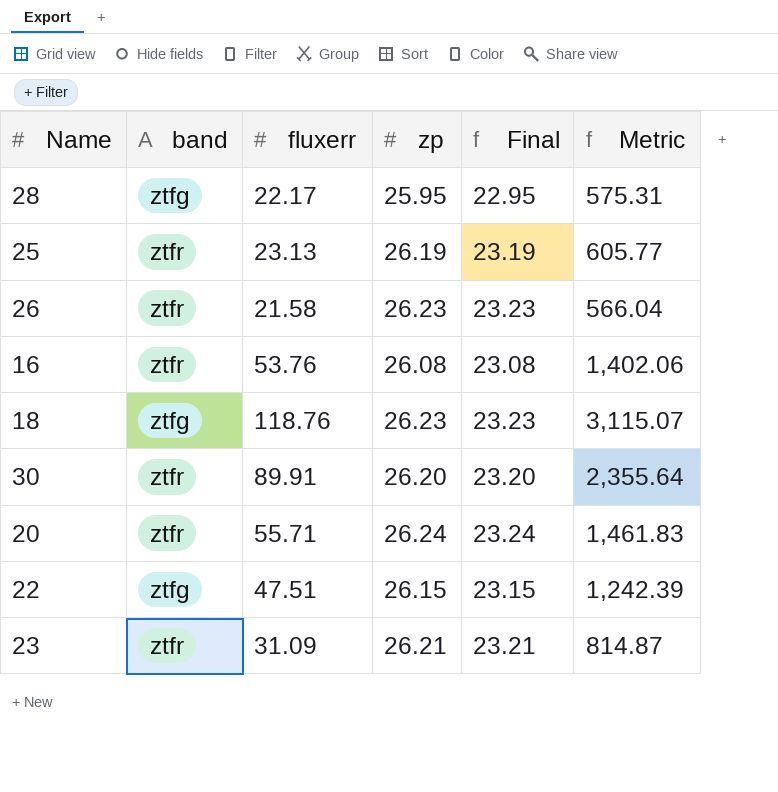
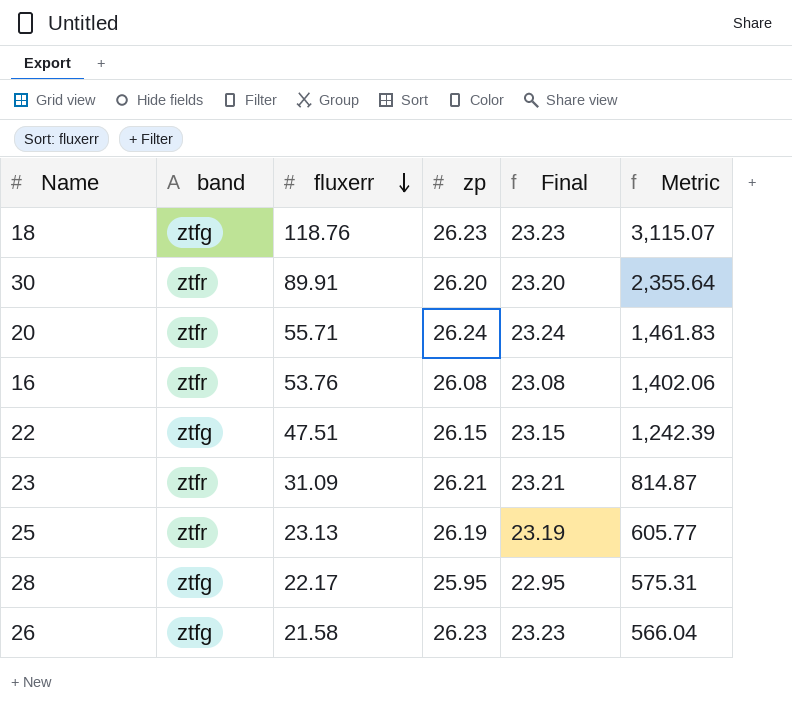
row order: none -> fluxerr descending
26 | band: ztfr -> ztfg

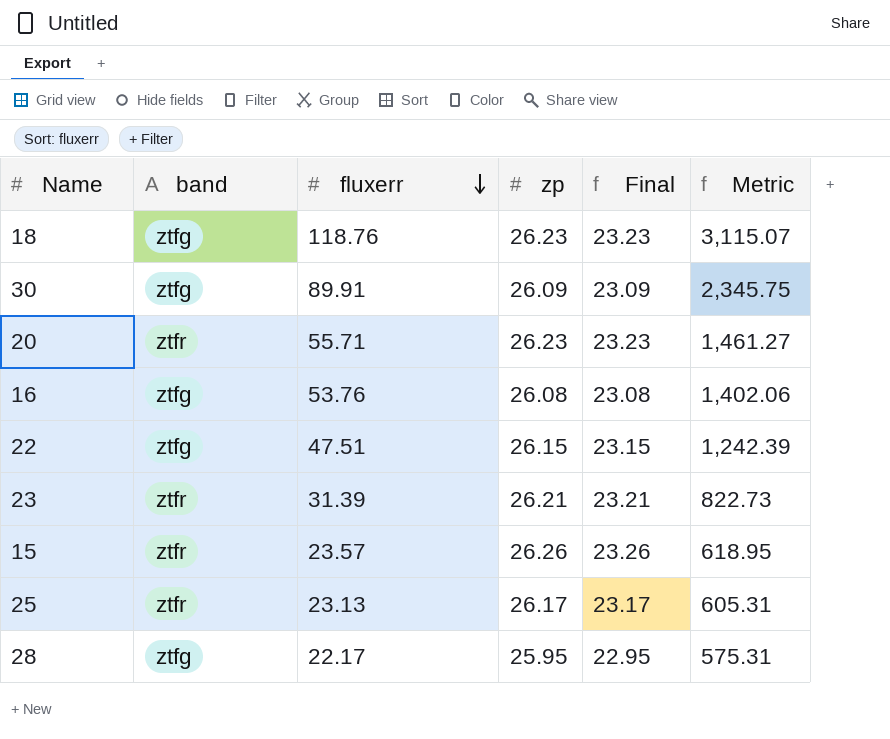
row 26: ztfg | 21.58 | 26.23 | 23.23 | 566.04 -> none
30 | band: ztfr -> ztfg
30 | zp: 26.20 -> 26.09
30 | Final: 23.20 -> 23.09
30 | Metric: 2,355.64 -> 2,345.75
20 | zp: 26.24 -> 26.23
20 | Final: 23.24 -> 23.23
20 | Metric: 1,461.83 -> 1,461.27
16 | band: ztfr -> ztfg
23 | fluxerr: 31.09 -> 31.39
23 | Metric: 814.87 -> 822.73
row 15: none -> ztfr | 23.57 | 26.26 | 23.26 | 618.95
25 | zp: 26.19 -> 26.17
25 | Final: 23.19 -> 23.17
25 | Metric: 605.77 -> 605.31

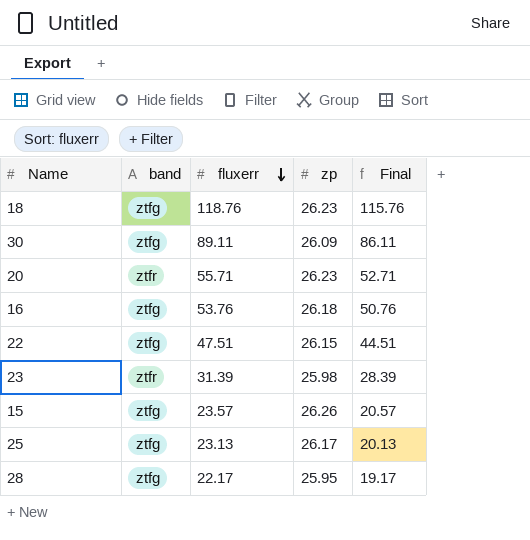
column Metric | formula: [fluxerr] * [zp] -> none
column Final | formula: [zp] - 3 -> [fluxerr] - 3
30 | fluxerr: 89.91 -> 89.11
16 | zp: 26.08 -> 26.18
23 | zp: 26.21 -> 25.98
15 | band: ztfr -> ztfg
25 | band: ztfr -> ztfg

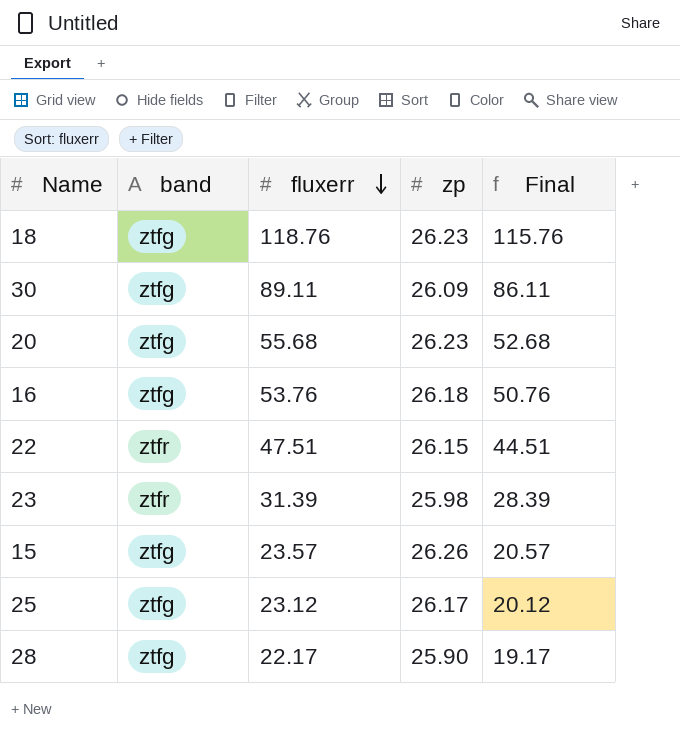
20 | band: ztfr -> ztfg
20 | fluxerr: 55.71 -> 55.68
20 | Final: 52.71 -> 52.68
22 | band: ztfg -> ztfr
25 | fluxerr: 23.13 -> 23.12
25 | Final: 20.13 -> 20.12
28 | zp: 25.95 -> 25.90

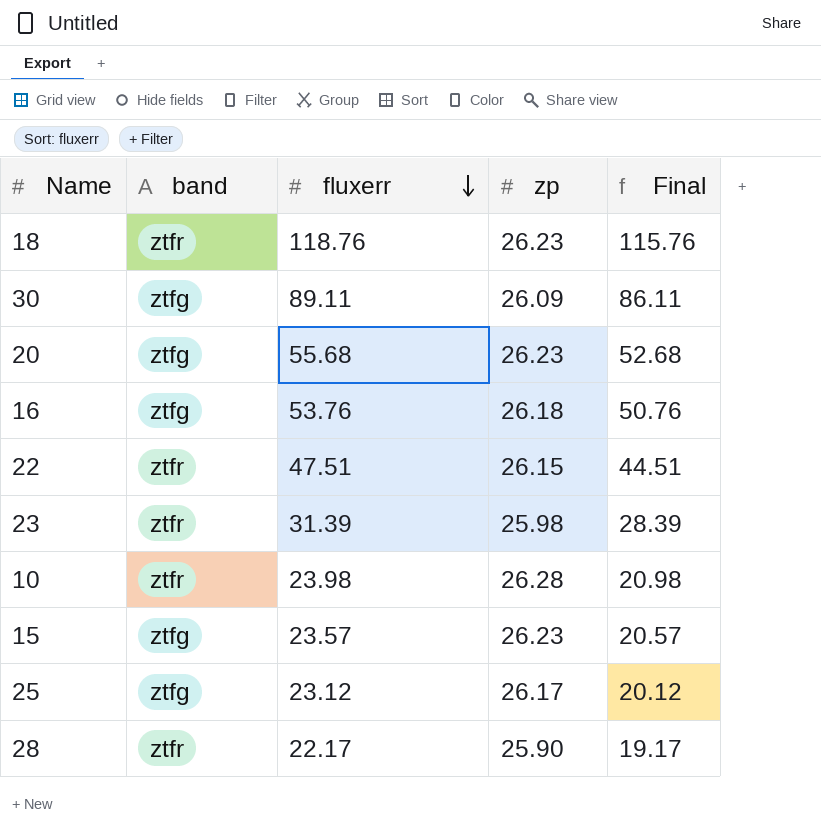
18 | band: ztfg -> ztfr
row 10: none -> ztfr | 23.98 | 26.28 | 20.98
15 | zp: 26.26 -> 26.23
28 | band: ztfg -> ztfr

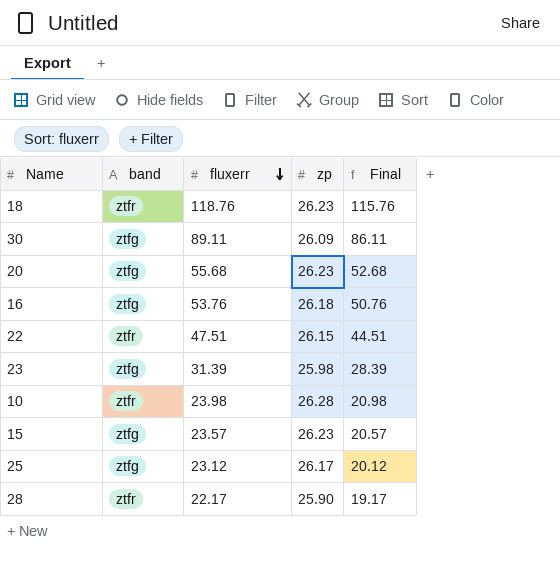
23 | band: ztfr -> ztfg

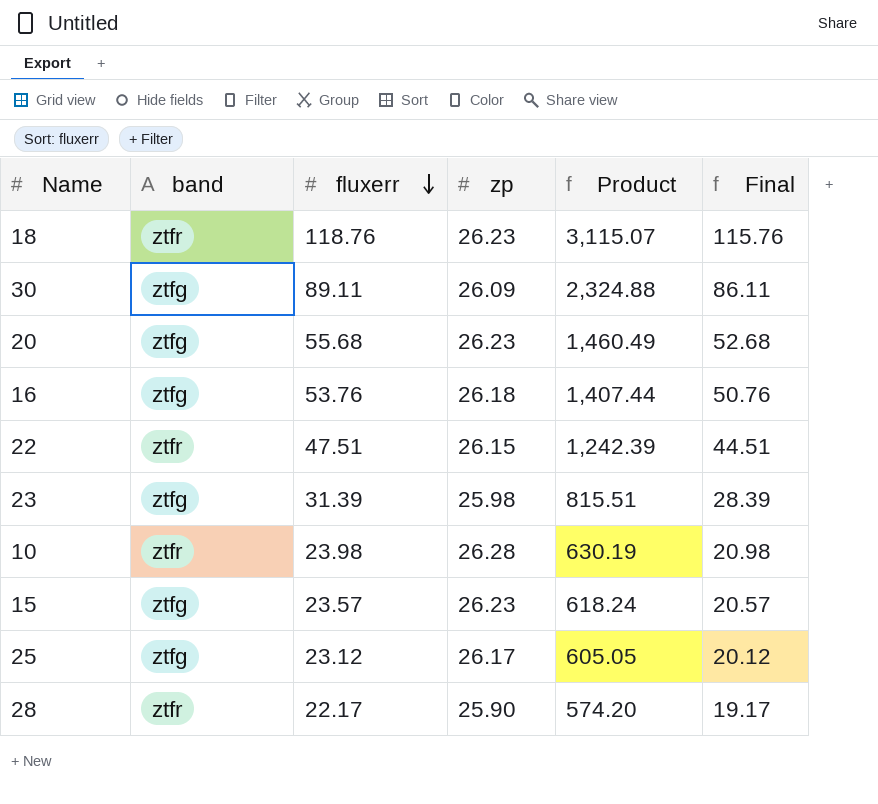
column Product | formula: none -> [fluxerr] * [zp]

